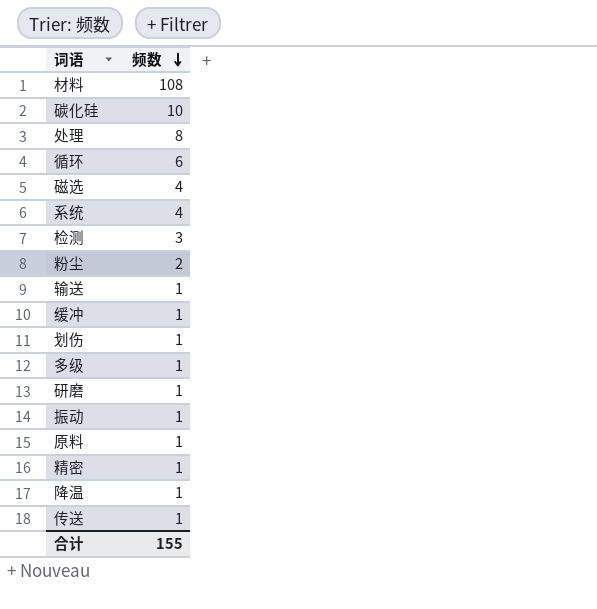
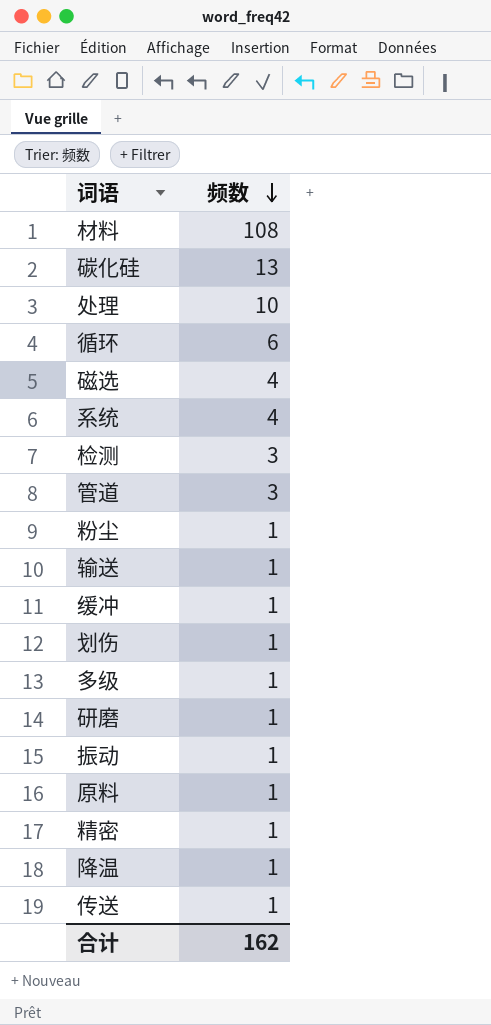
碳化硅 | 频数: 10 -> 13
处理 | 频数: 8 -> 10
row 管道: none -> 3
粉尘 | 频数: 2 -> 1
合计 | 频数: 155 -> 162

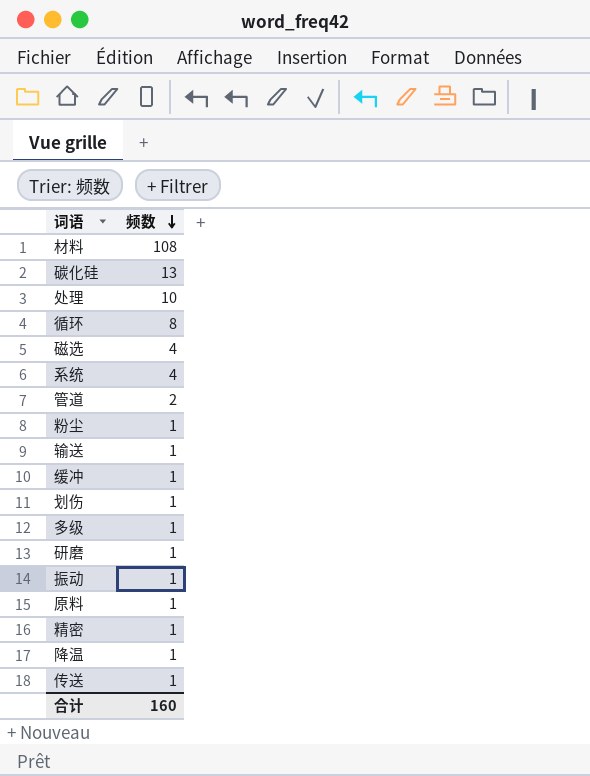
row 检测: 3 -> none
循环 | 频数: 6 -> 8
管道 | 频数: 3 -> 2
合计 | 频数: 162 -> 160

